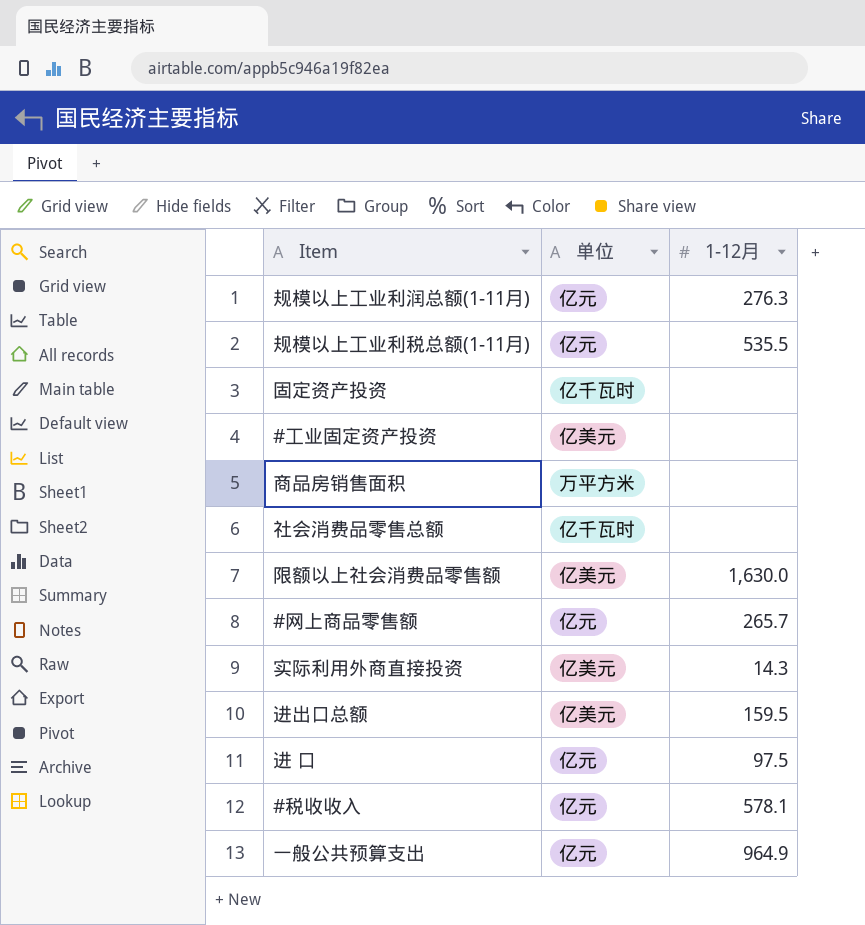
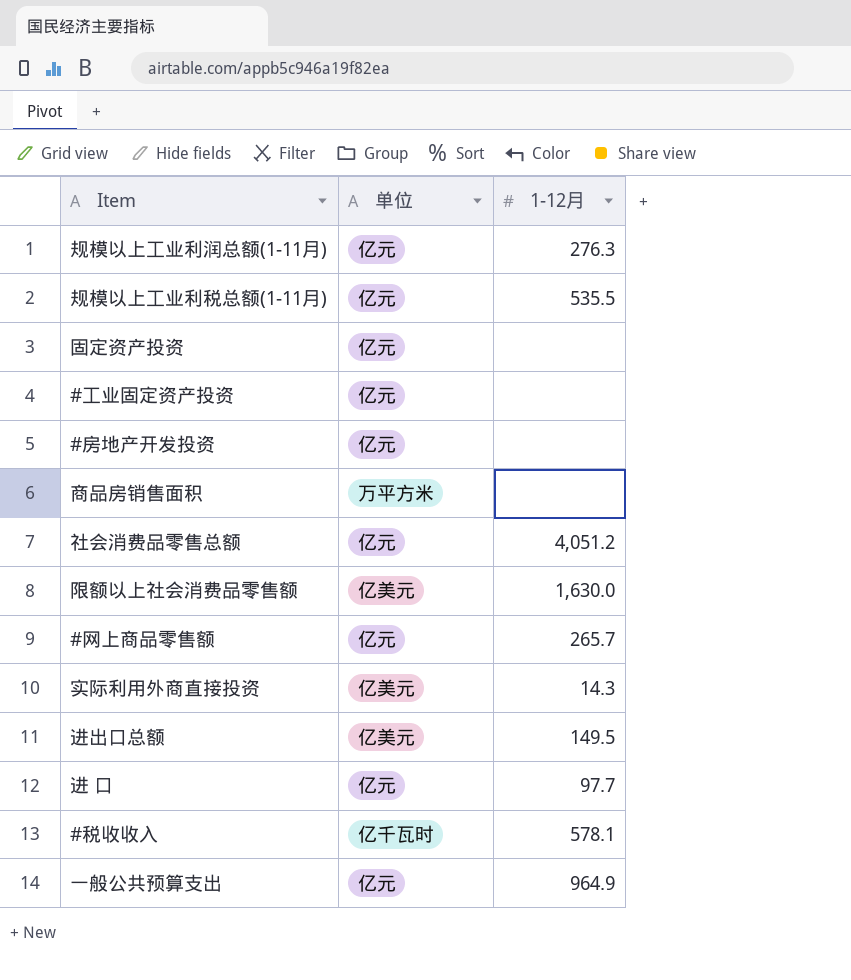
固定资产投资 | 单位: 亿千瓦时 -> 亿元
#工业固定资产投资 | 单位: 亿美元 -> 亿元
row #房地产开发投资: none -> 亿元 | none
社会消费品零售总额 | 单位: 亿千瓦时 -> 亿元
社会消费品零售总额 | 1-12月: none -> 4,051.2
进出口总额 | 1-12月: 159.5 -> 149.5
进 口 | 1-12月: 97.5 -> 97.7
#税收收入 | 单位: 亿元 -> 亿千瓦时

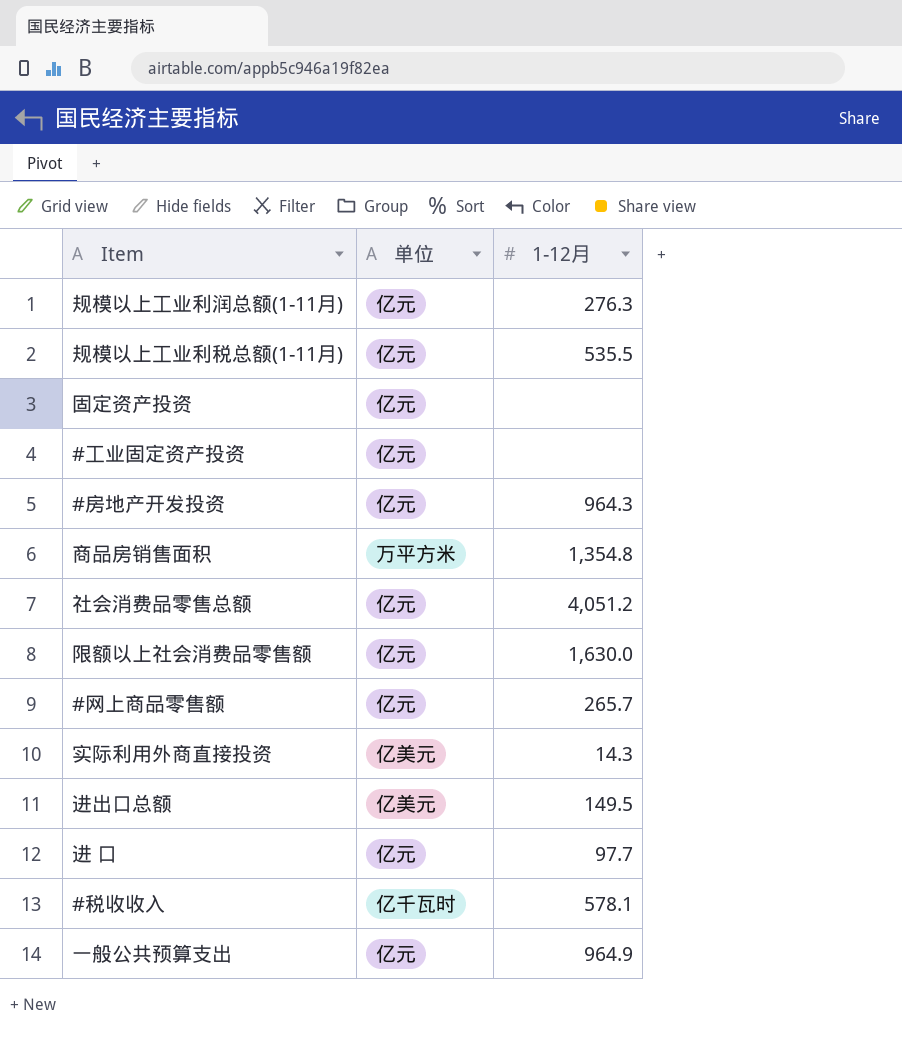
#房地产开发投资 | 1-12月: none -> 964.3
商品房销售面积 | 1-12月: none -> 1,354.8
限额以上社会消费品零售额 | 单位: 亿美元 -> 亿元

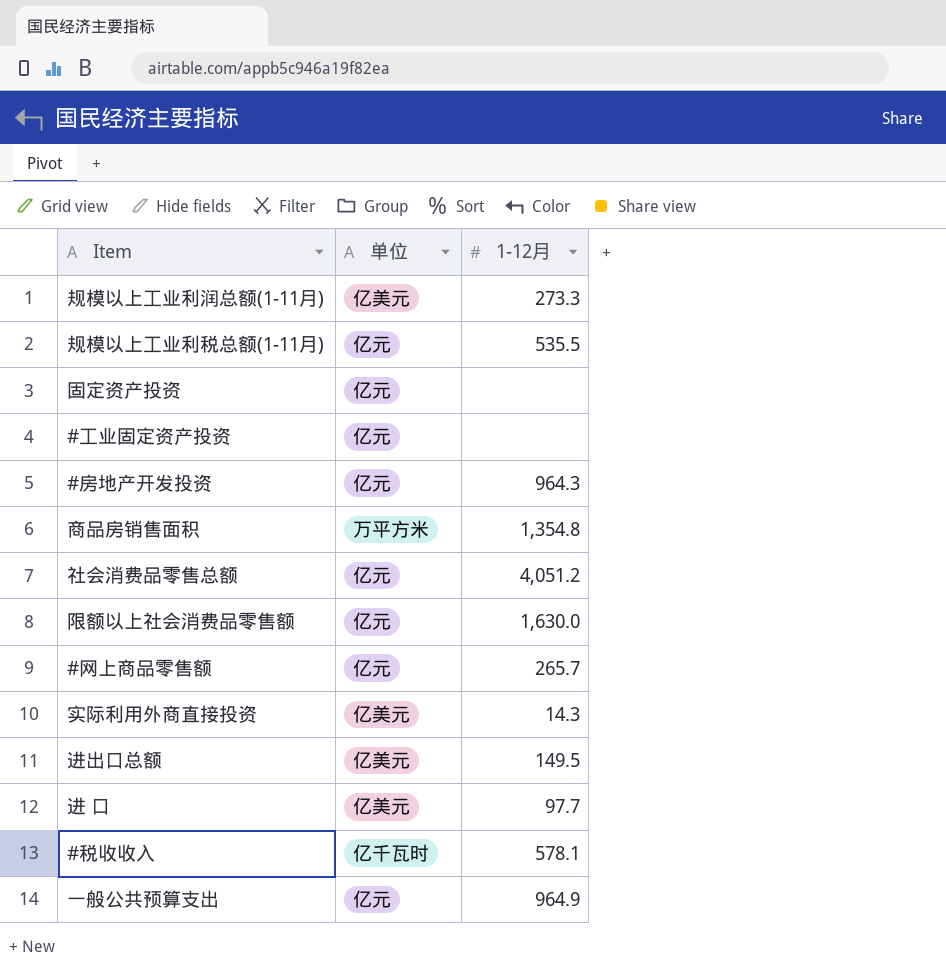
规模以上工业利润总额(1-11月) | 单位: 亿元 -> 亿美元
规模以上工业利润总额(1-11月) | 1-12月: 276.3 -> 273.3
进 口 | 单位: 亿元 -> 亿美元

